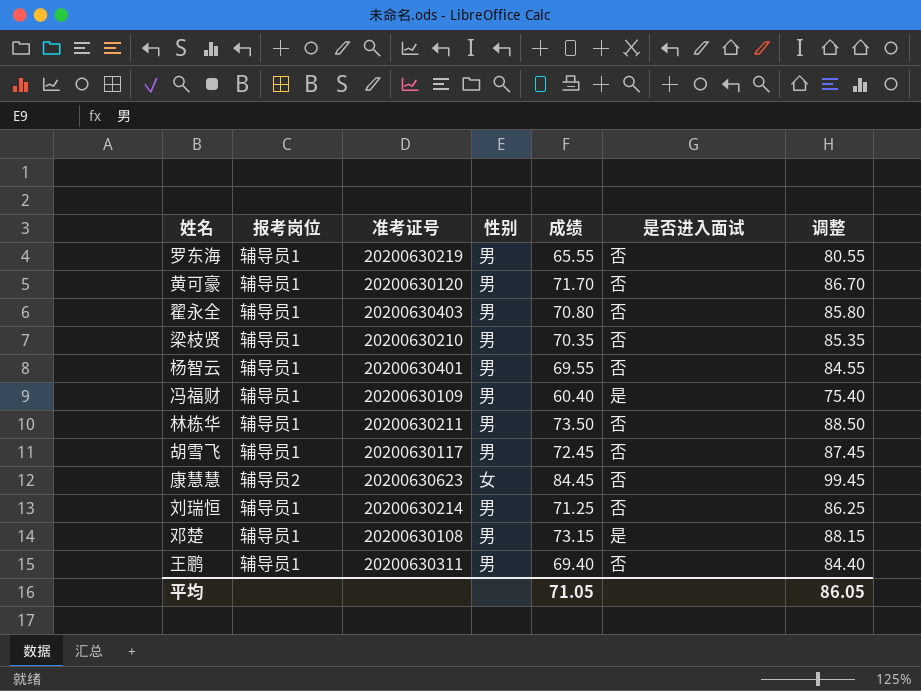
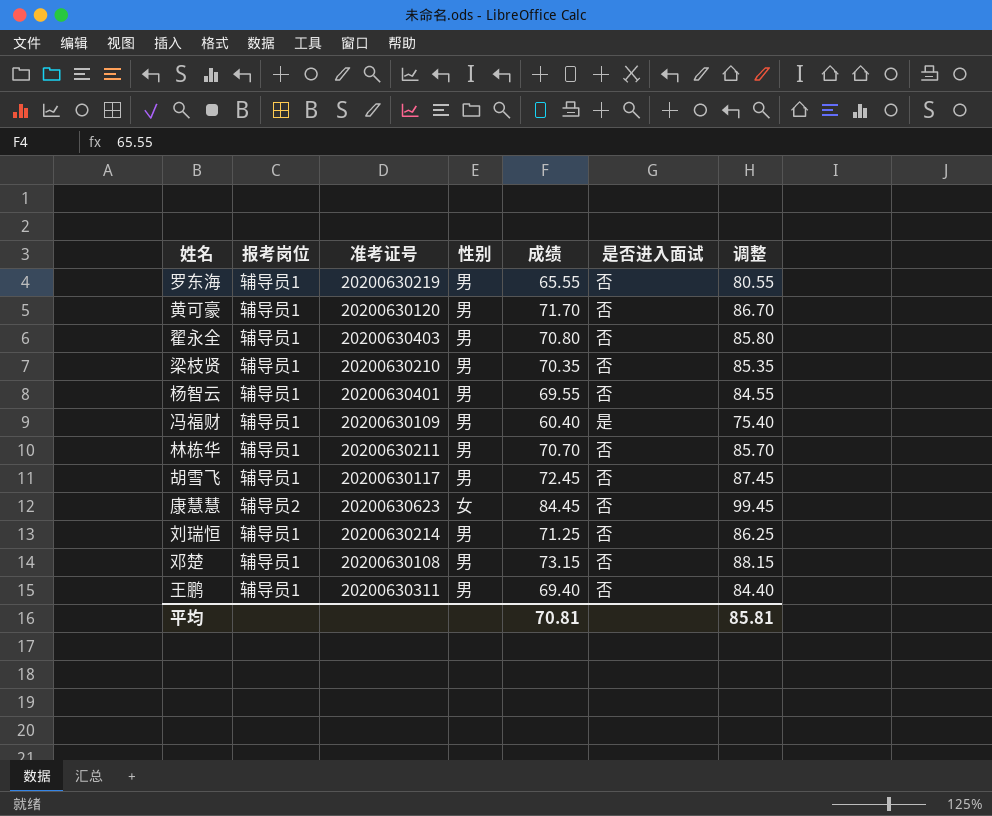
林栋华 | 成绩: 73.50 -> 70.70
林栋华 | 调整: 88.50 -> 85.70
邓楚 | 是否进入面试: 是 -> 否
平均 | 成绩: 71.05 -> 70.81
平均 | 调整: 86.05 -> 85.81

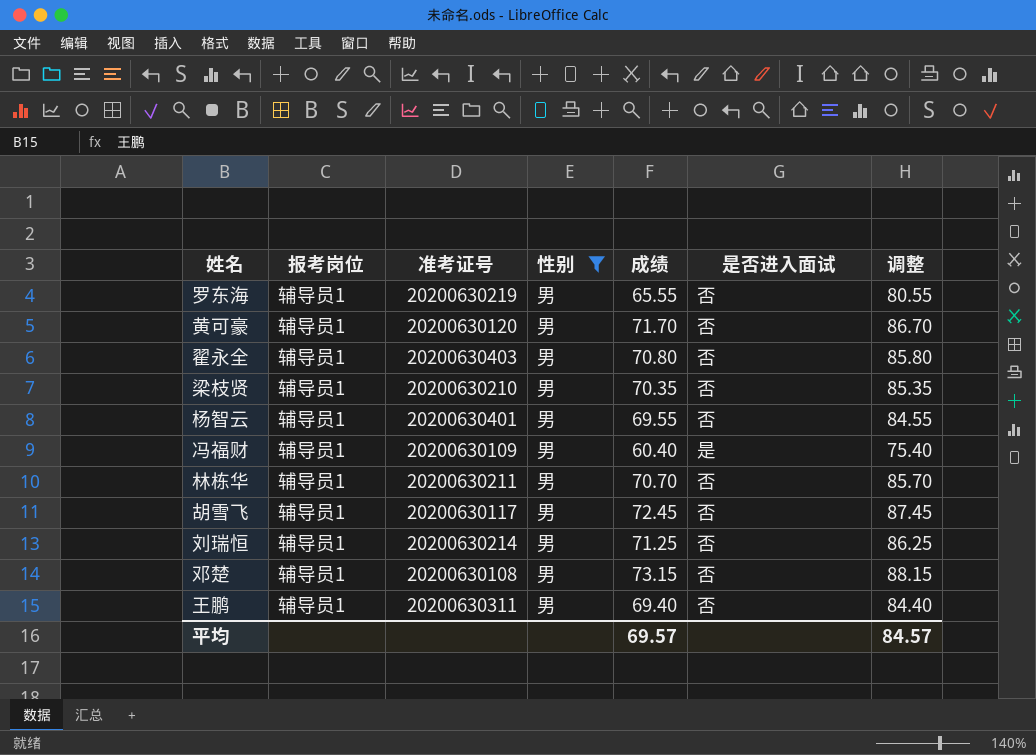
filter: none -> 性别 = 男
平均 | 成绩: 70.81 -> 69.57
平均 | 调整: 85.81 -> 84.57

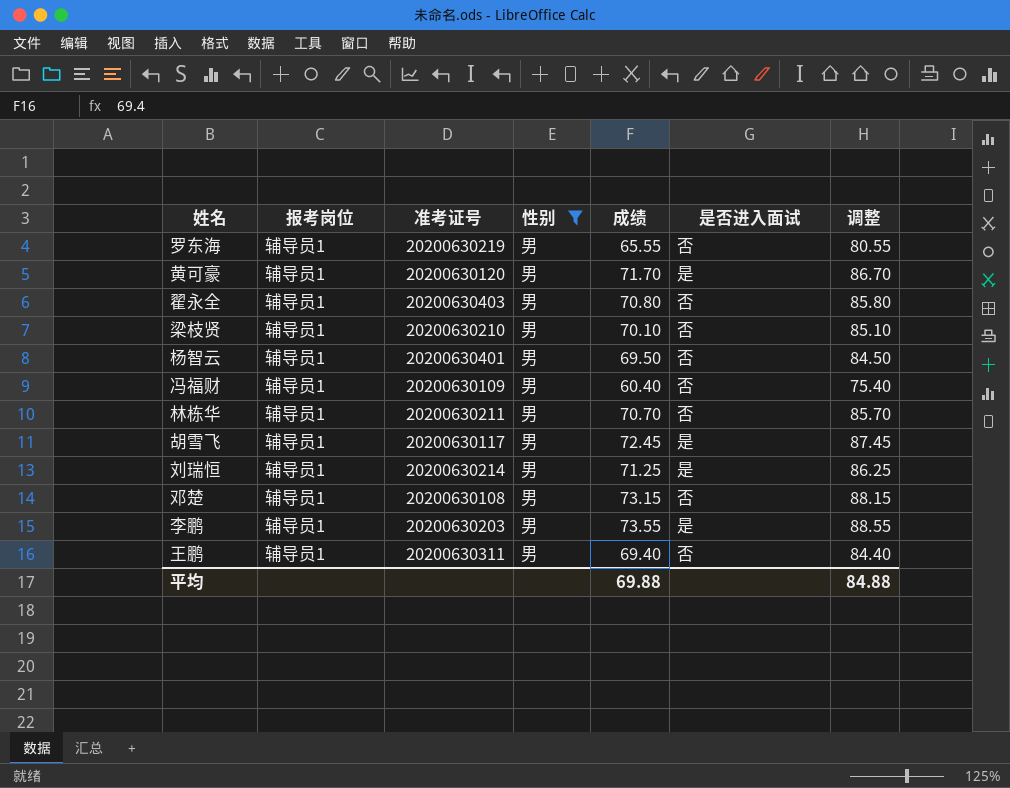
黄可豪 | 是否进入面试: 否 -> 是
梁枝贤 | 成绩: 70.35 -> 70.10
梁枝贤 | 调整: 85.35 -> 85.10
杨智云 | 成绩: 69.55 -> 69.50
杨智云 | 调整: 84.55 -> 84.50
冯福财 | 是否进入面试: 是 -> 否
胡雪飞 | 是否进入面试: 否 -> 是
刘瑞恒 | 是否进入面试: 否 -> 是
row 李鹏: none -> 辅导员1 | 20200630203 | 男 | 73.55 | 是 | 88.55
平均 | 成绩: 69.57 -> 69.88
平均 | 调整: 84.57 -> 84.88

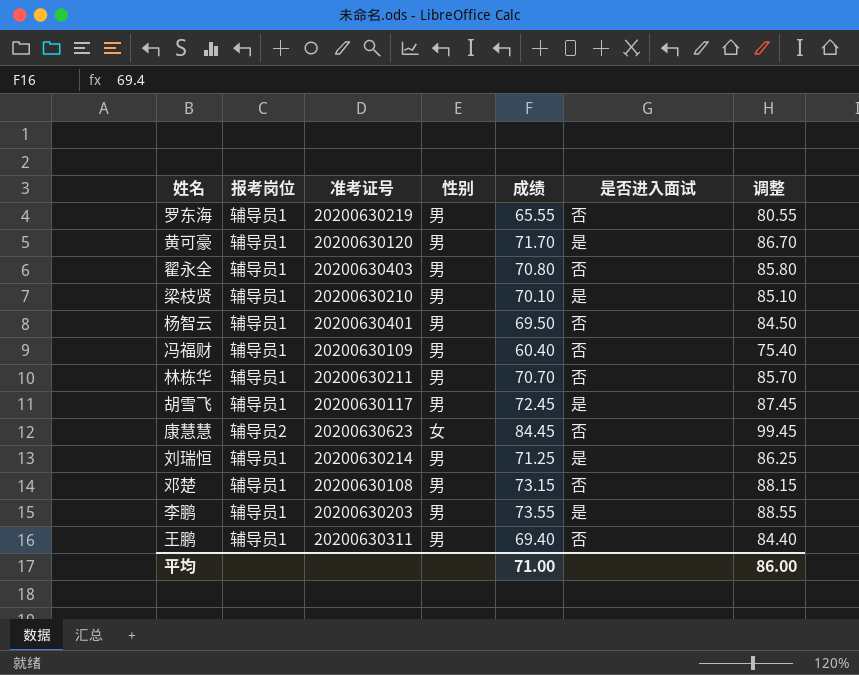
filter: 性别 = 男 -> none
梁枝贤 | 是否进入面试: 否 -> 是
平均 | 成绩: 69.88 -> 71.00
平均 | 调整: 84.88 -> 86.00

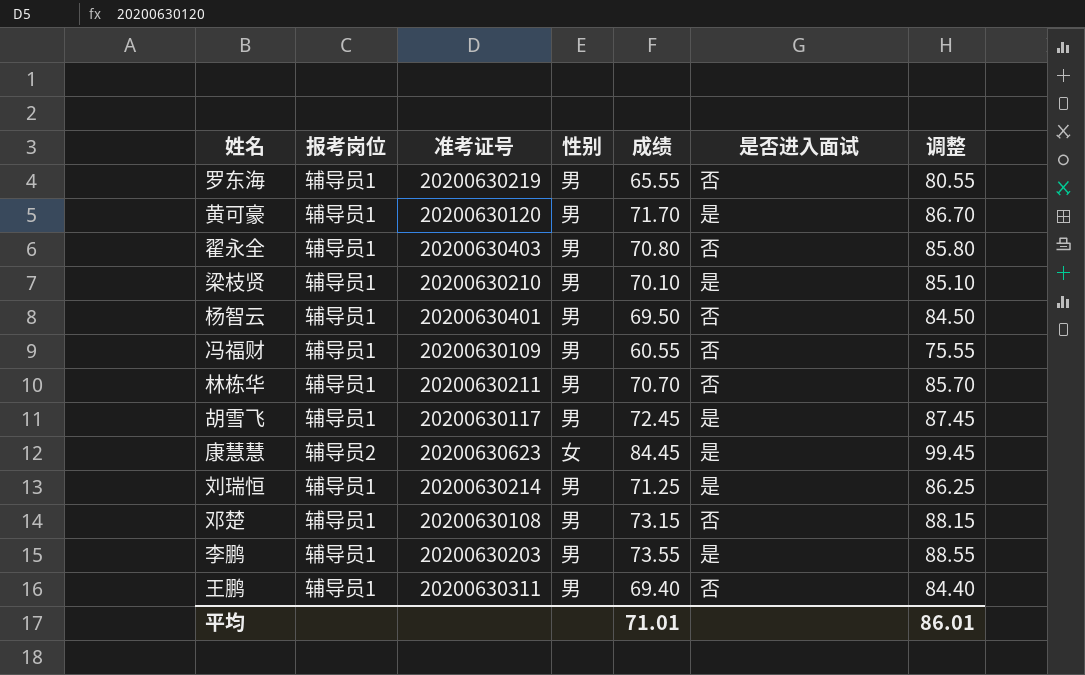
冯福财 | 成绩: 60.40 -> 60.55
冯福财 | 调整: 75.40 -> 75.55
康慧慧 | 是否进入面试: 否 -> 是
平均 | 成绩: 71.00 -> 71.01
平均 | 调整: 86.00 -> 86.01

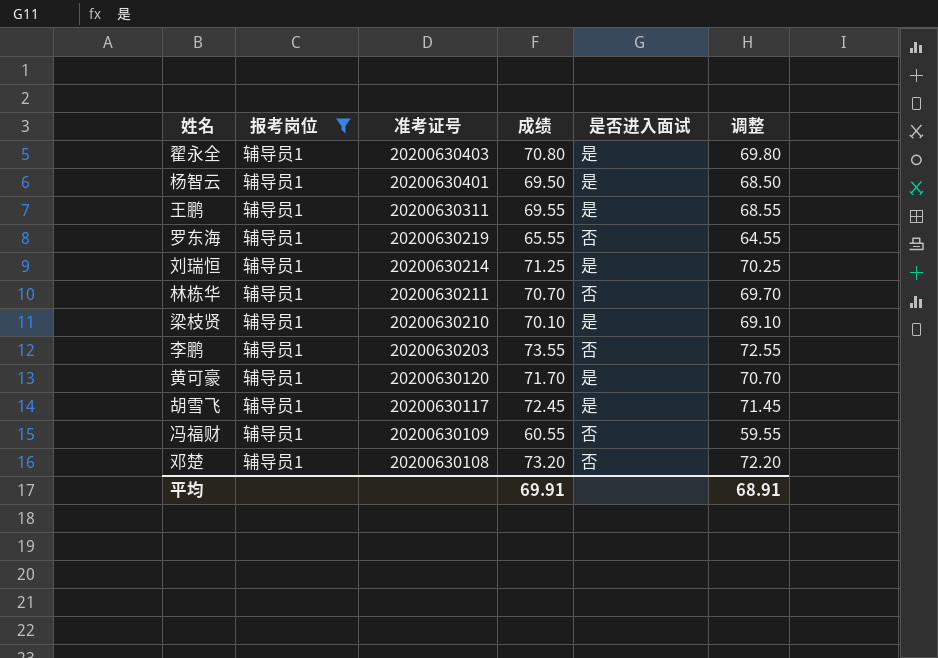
filter: none -> 报考岗位 = 辅导员1
row order: none -> 准考证号 descending
column 性别 | position: 4 -> none
column 调整 | formula: [成绩] + 15 -> [成绩] - 1
翟永全 | 是否进入面试: 否 -> 是
杨智云 | 是否进入面试: 否 -> 是
王鹏 | 成绩: 69.40 -> 69.55
王鹏 | 是否进入面试: 否 -> 是
李鹏 | 是否进入面试: 是 -> 否
邓楚 | 成绩: 73.15 -> 73.20
平均 | 成绩: 71.01 -> 69.91
平均 | 调整: 86.01 -> 68.91

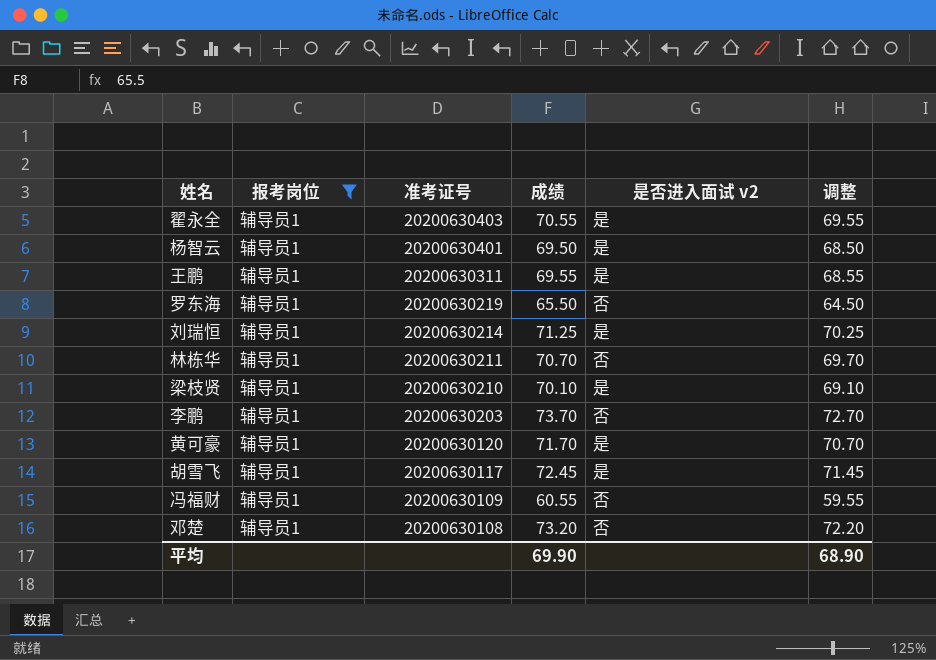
column name: 是否进入面试 -> 是否进入面试 v2
翟永全 | 成绩: 70.80 -> 70.55
翟永全 | 调整: 69.80 -> 69.55
罗东海 | 成绩: 65.55 -> 65.50
罗东海 | 调整: 64.55 -> 64.50
李鹏 | 成绩: 73.55 -> 73.70
李鹏 | 调整: 72.55 -> 72.70
平均 | 成绩: 69.91 -> 69.90
平均 | 调整: 68.91 -> 68.90

